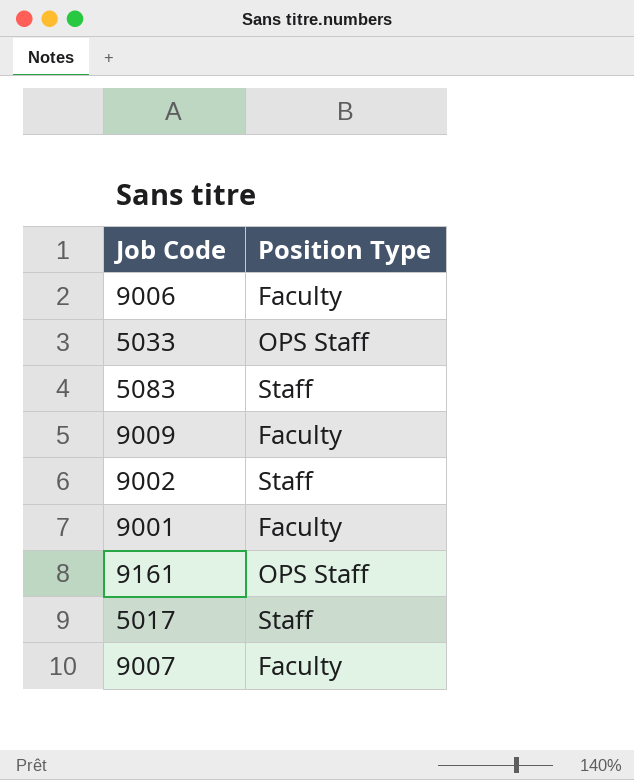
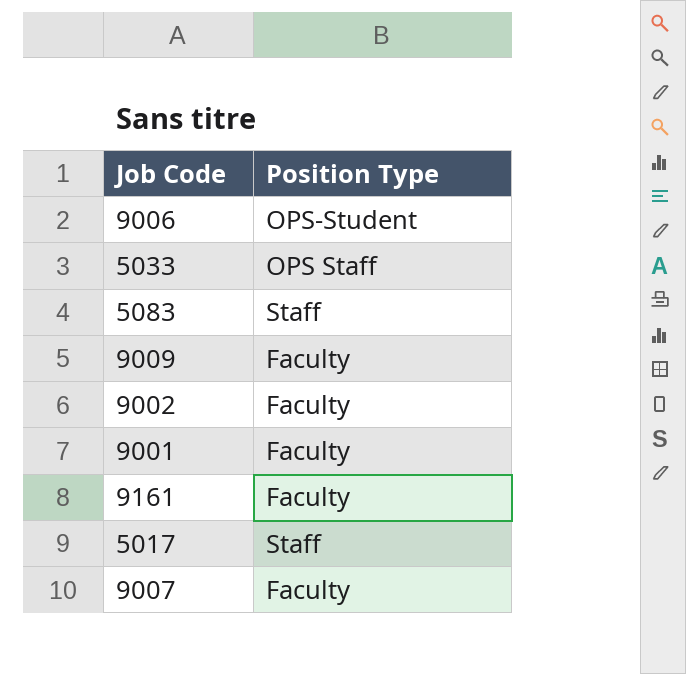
9006 | Position Type: Faculty -> OPS-Student
9002 | Position Type: Staff -> Faculty
9161 | Position Type: OPS Staff -> Faculty

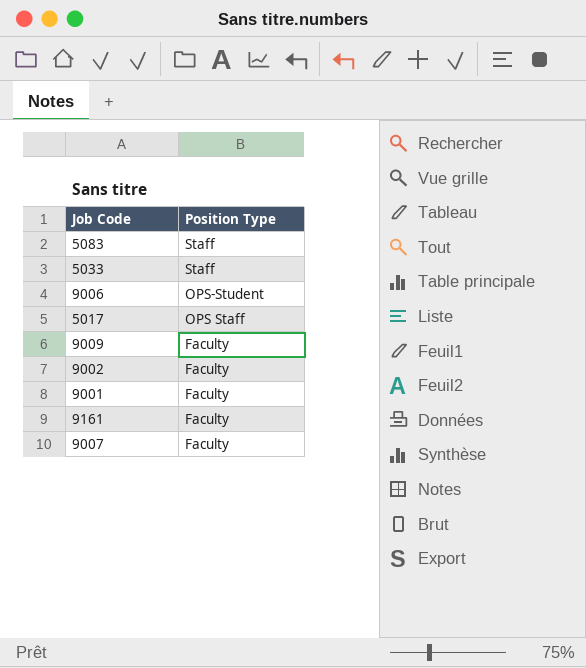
row order: none -> Position Type descending
5033 | Position Type: OPS Staff -> Staff
5017 | Position Type: Staff -> OPS Staff

